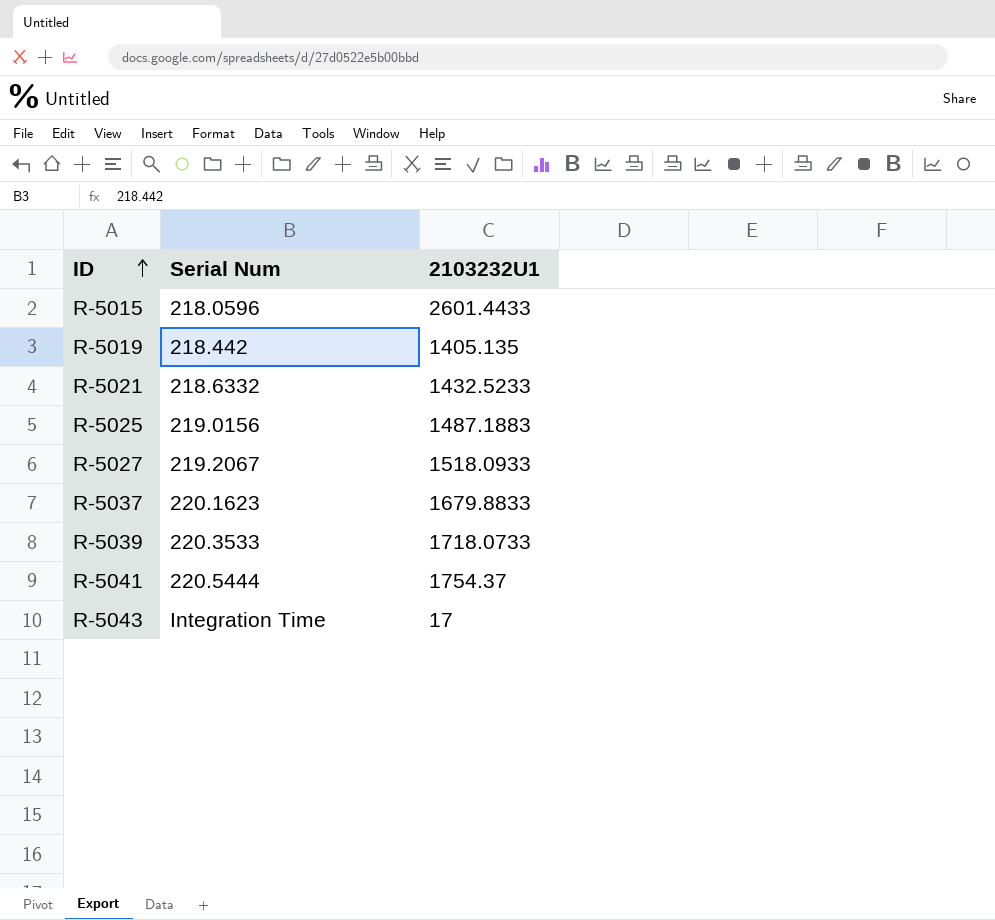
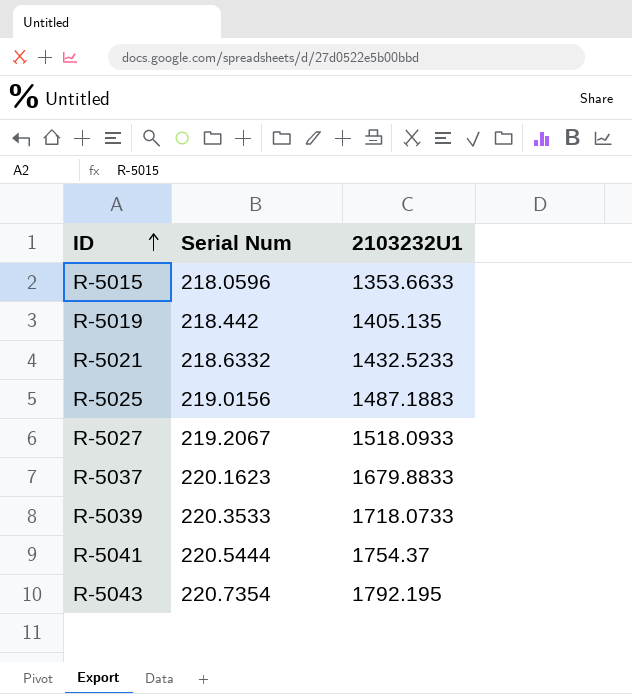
R-5015 | 2103232U1: 2601.4433 -> 1353.6633
R-5043 | Serial Num: Integration Time -> 220.7354
R-5043 | 2103232U1: 17 -> 1792.195

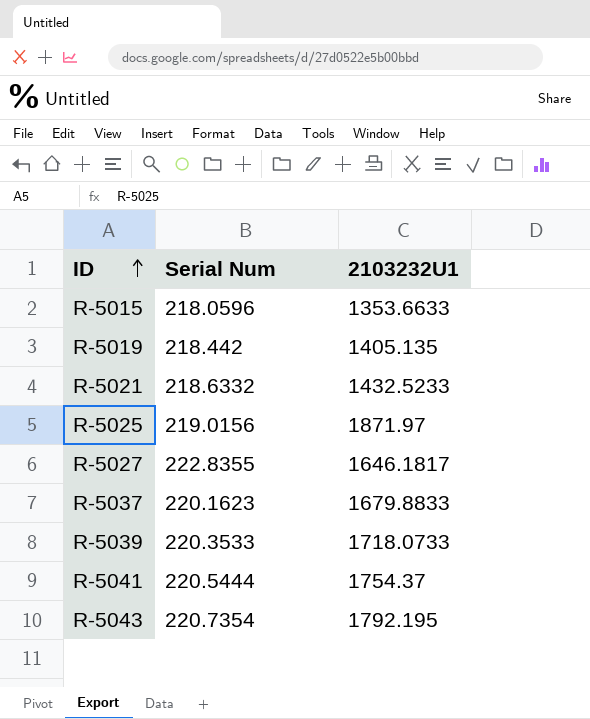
R-5025 | 2103232U1: 1487.1883 -> 1871.97
R-5027 | Serial Num: 219.2067 -> 222.8355
R-5027 | 2103232U1: 1518.0933 -> 1646.1817

